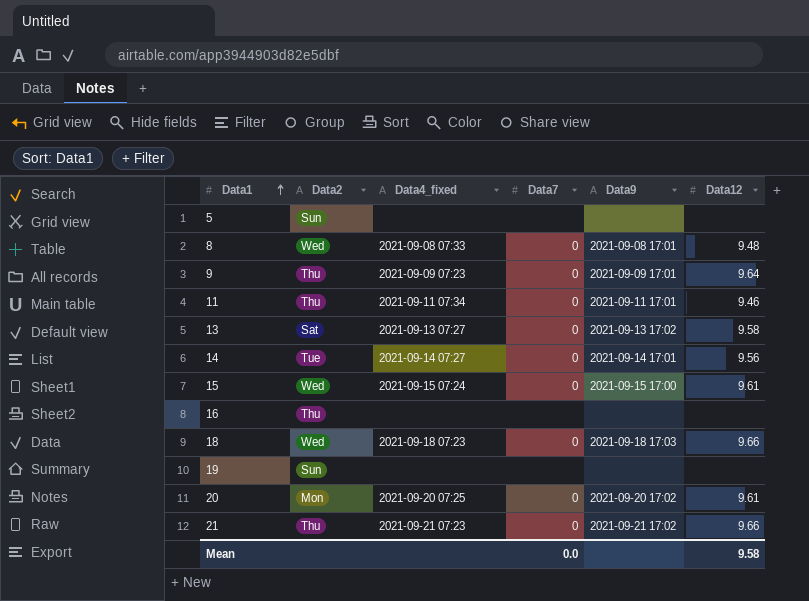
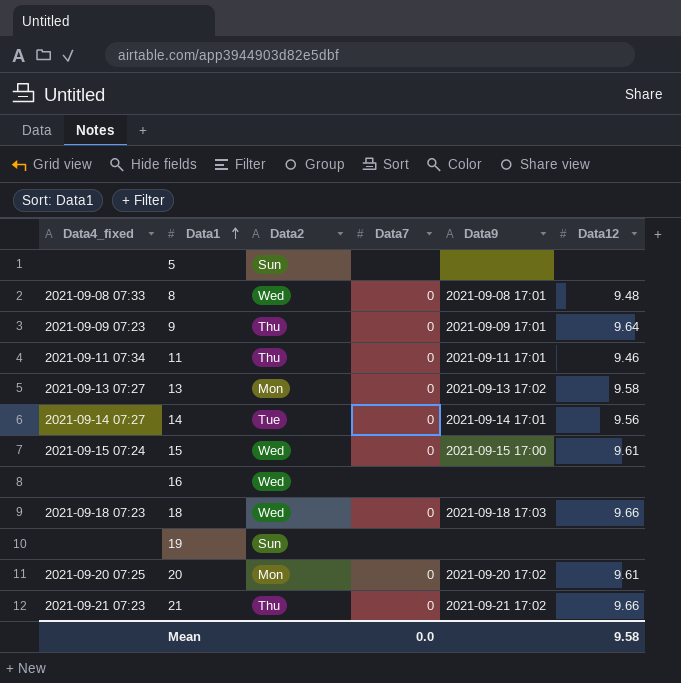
column Data4_fixed | position: 3 -> 1
13 | Data2: Sat -> Mon
16 | Data2: Thu -> Wed

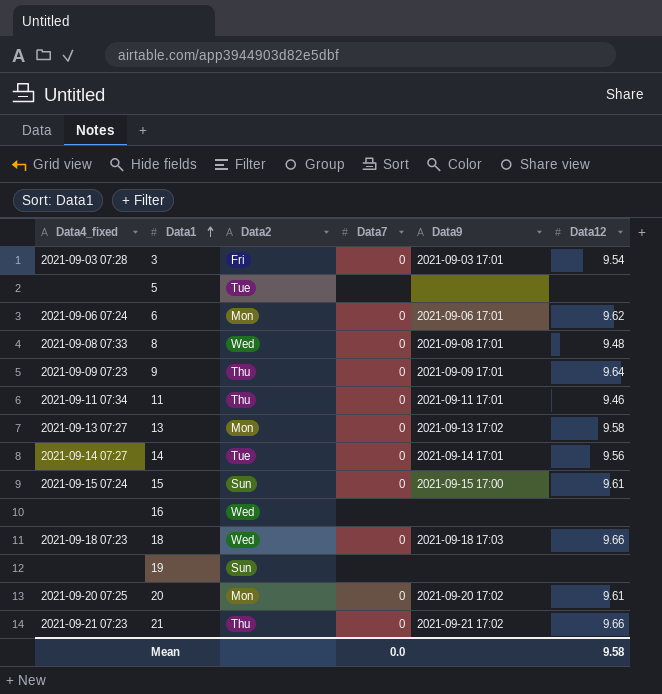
row 3: none -> 2021-09-03 07:28 | Fri | 0 | 2021-09-03 17:01 | 9.54
5 | Data2: Sun -> Tue
row 6: none -> 2021-09-06 07:24 | Mon | 0 | 2021-09-06 17:01 | 9.62
15 | Data2: Wed -> Sun

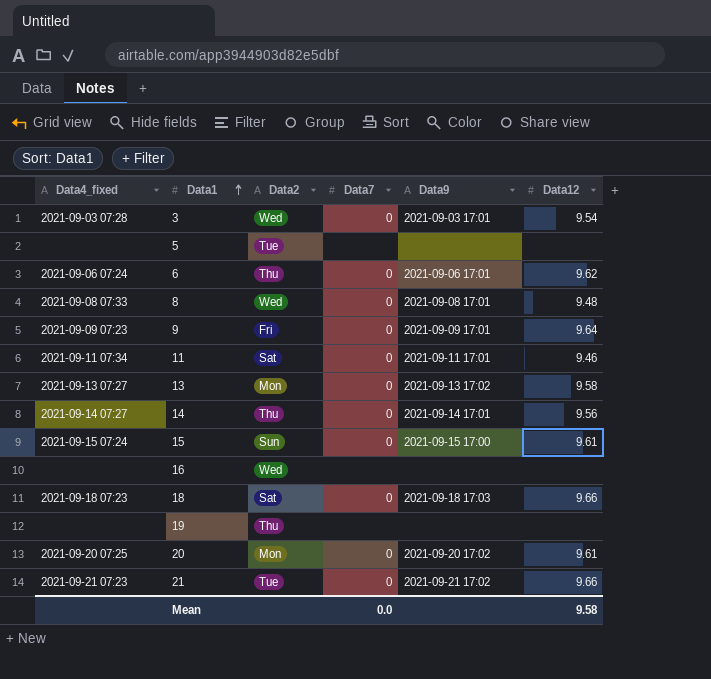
3 | Data2: Fri -> Wed
6 | Data2: Mon -> Thu
9 | Data2: Thu -> Fri
11 | Data2: Thu -> Sat
14 | Data2: Tue -> Thu
18 | Data2: Wed -> Sat
19 | Data2: Sun -> Thu
21 | Data2: Thu -> Tue

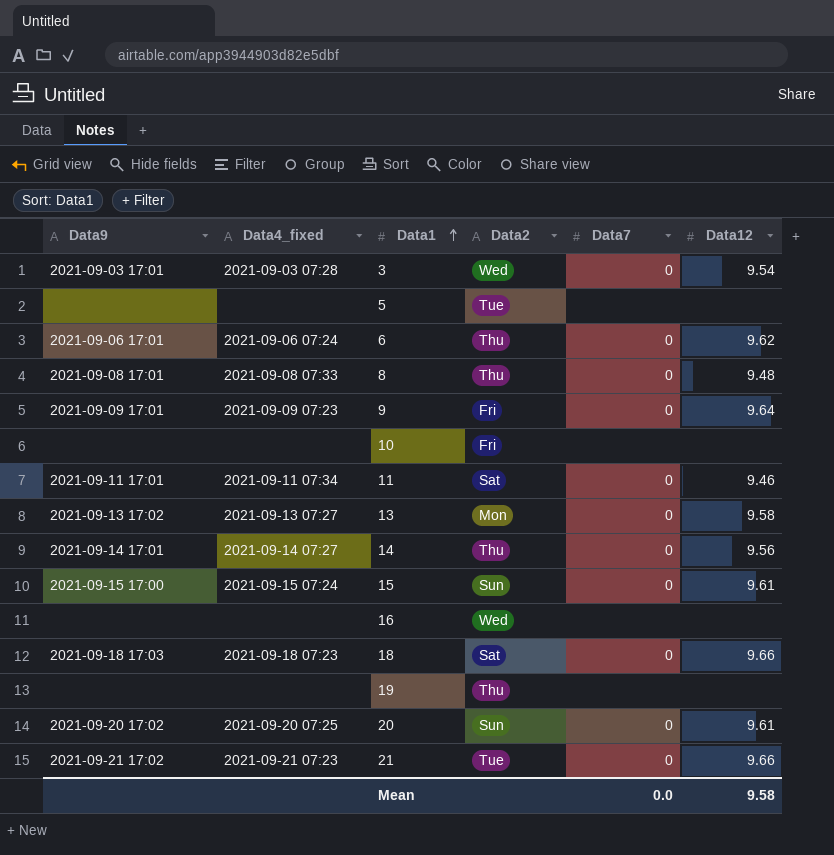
column Data9 | position: 5 -> 1
8 | Data2: Wed -> Thu
row 10: none -> none | none | Fri | none | none
20 | Data2: Mon -> Sun

